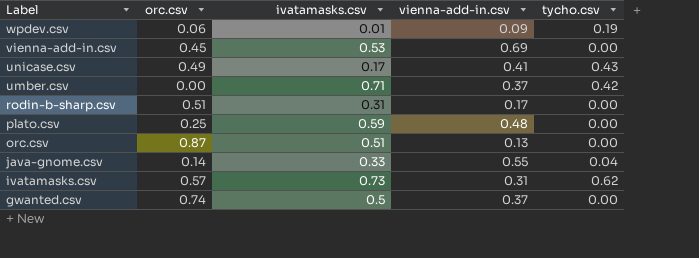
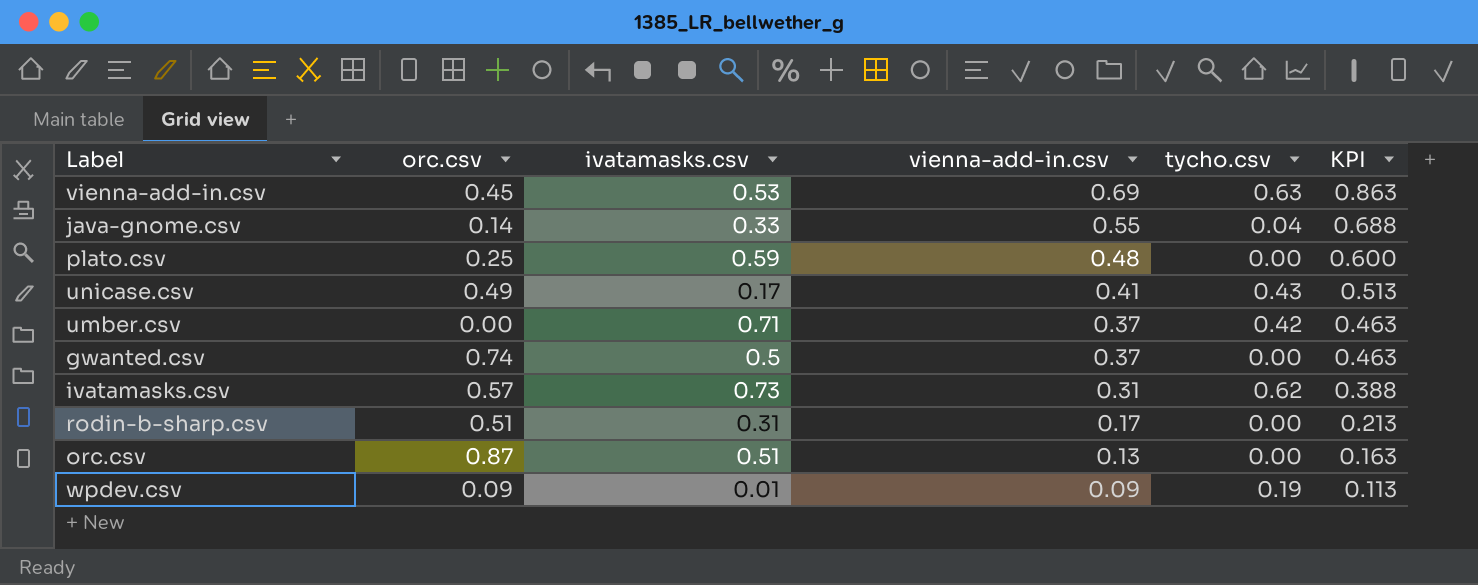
row order: Label descending -> vienna-add-in.csv descending
column KPI | formula: none -> [vienna-add-in.csv] * 1.25
vienna-add-in.csv | tycho.csv: 0.00 -> 0.63
wpdev.csv | orc.csv: 0.06 -> 0.09

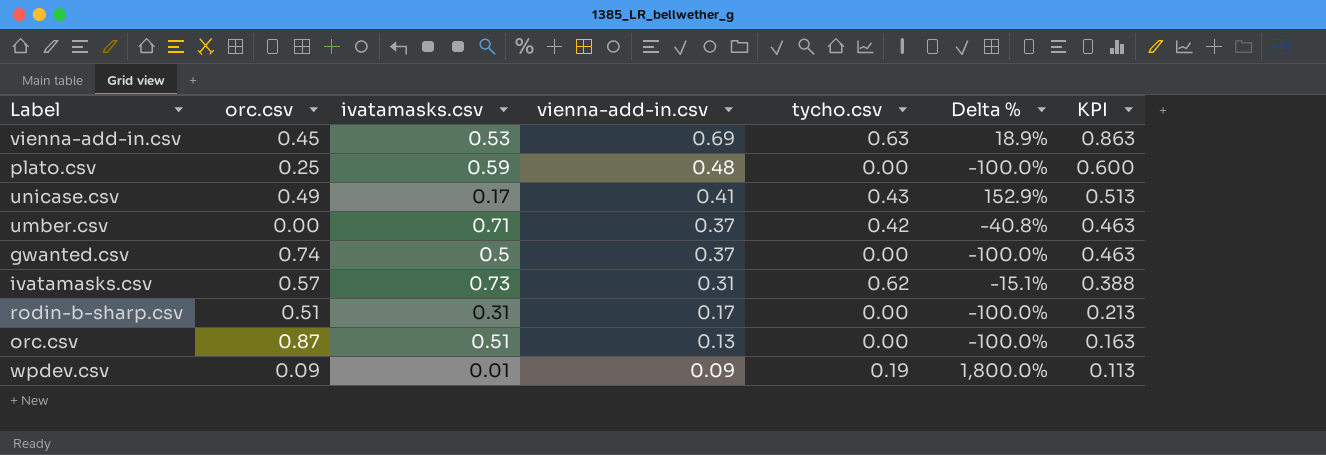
column Delta % | formula: none -> ([tycho.csv] - [ivatamasks.csv]) / [ivatamasks.csv]
row java-gnome.csv: 0.14 | 0.33 | 0.55 | 0.04 | 0.688 -> none

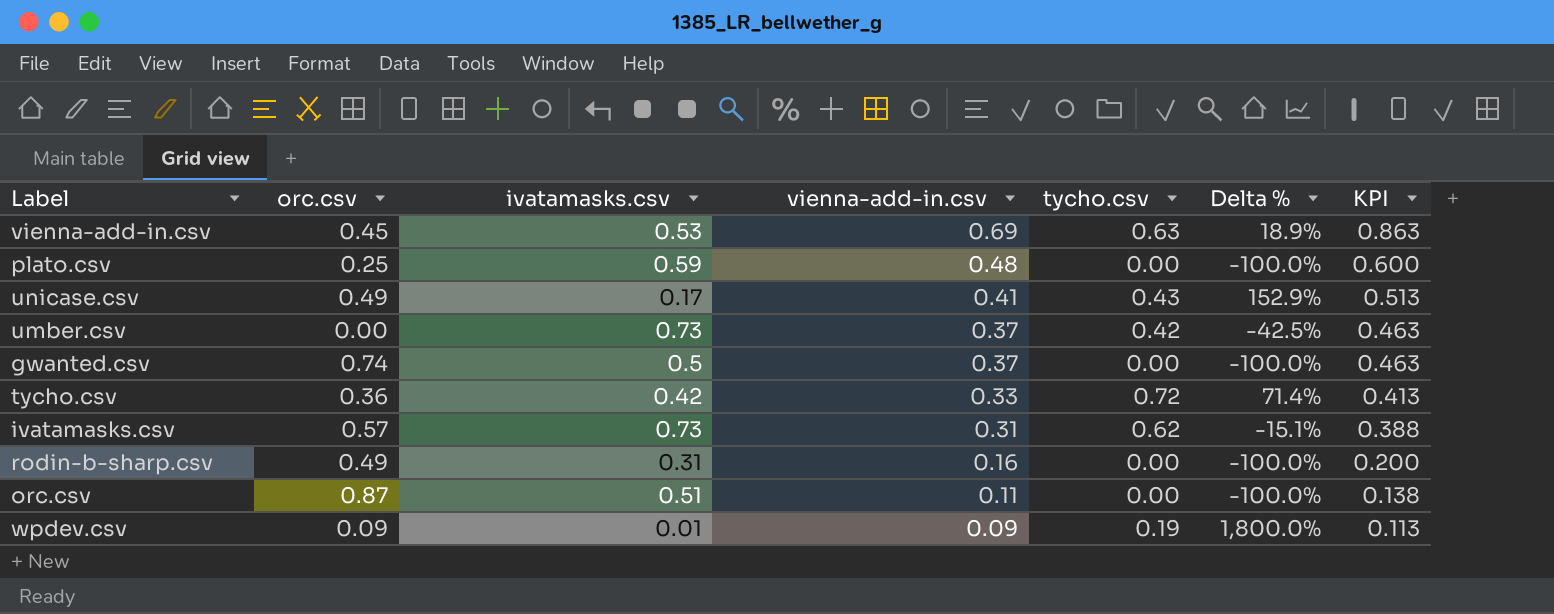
umber.csv | ivatamasks.csv: 0.71 -> 0.73
umber.csv | Delta %: -40.8% -> -42.5%
row tycho.csv: none -> 0.36 | 0.42 | 0.33 | 0.72 | 71.4% | 0.413
rodin-b-sharp.csv | orc.csv: 0.51 -> 0.49
rodin-b-sharp.csv | vienna-add-in.csv: 0.17 -> 0.16
rodin-b-sharp.csv | KPI: 0.213 -> 0.200
orc.csv | vienna-add-in.csv: 0.13 -> 0.11
orc.csv | KPI: 0.163 -> 0.138

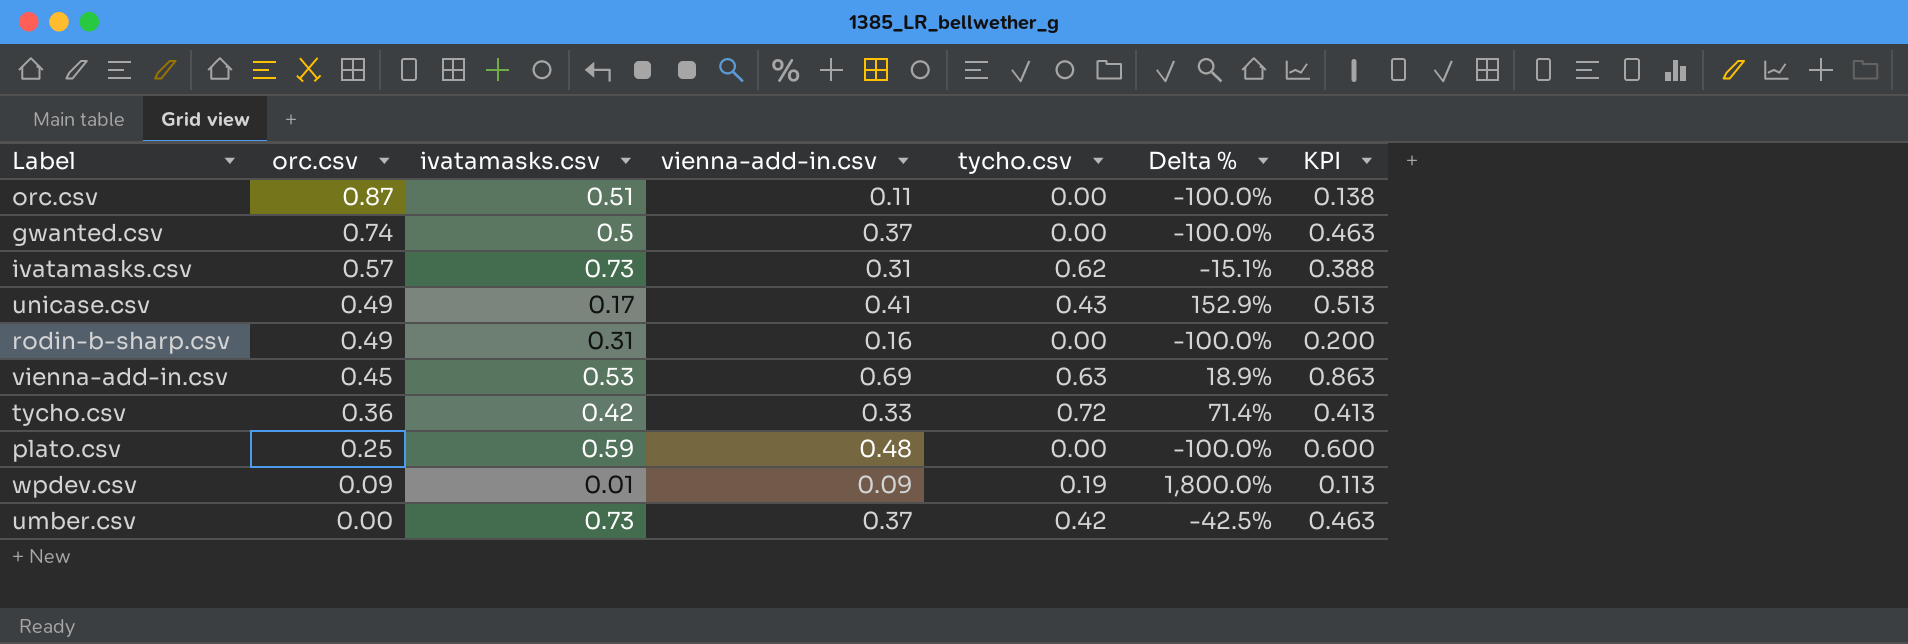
row order: vienna-add-in.csv descending -> orc.csv descending

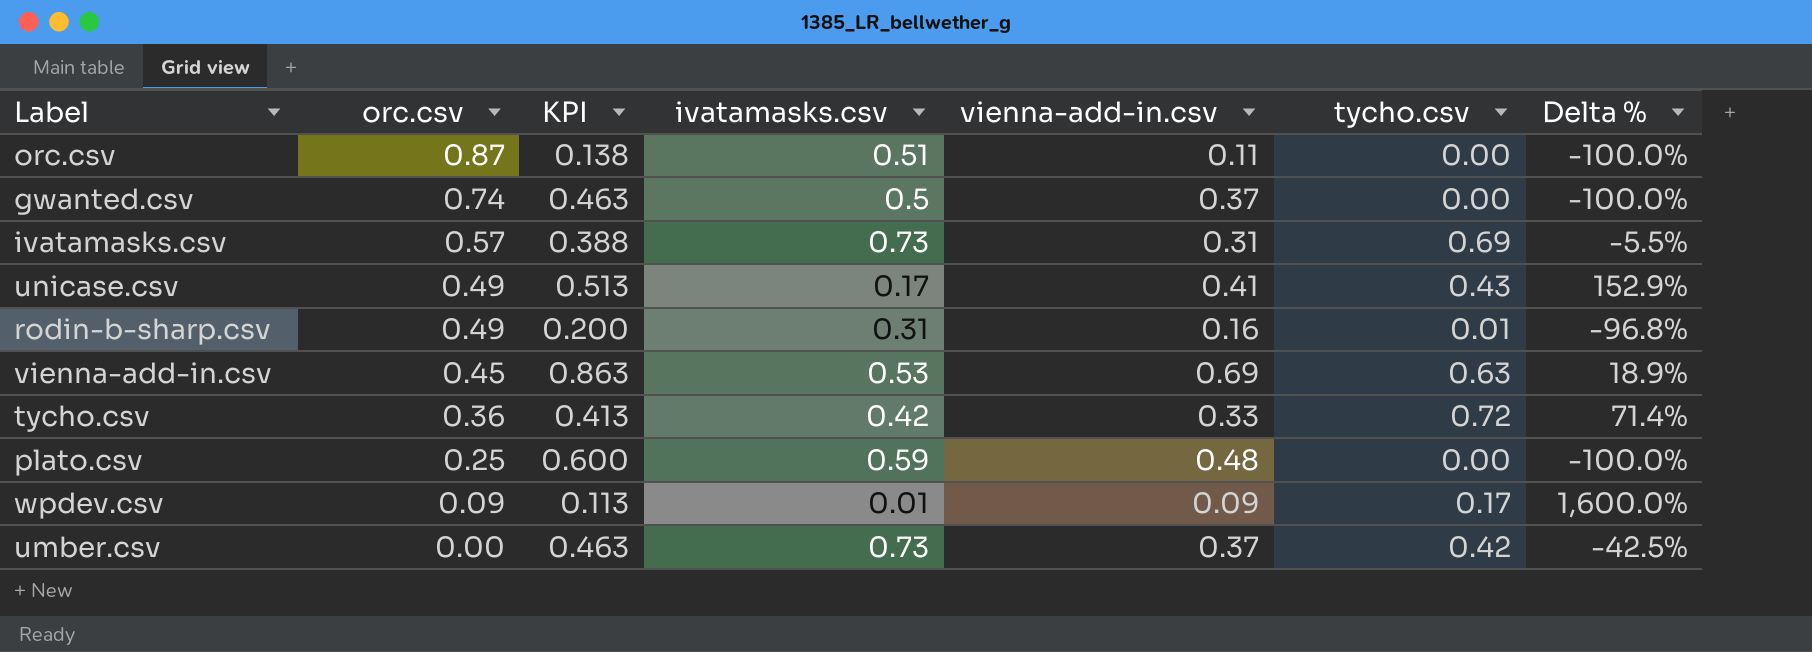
column KPI | position: 7 -> 3
ivatamasks.csv | tycho.csv: 0.62 -> 0.69
ivatamasks.csv | Delta %: -15.1% -> -5.5%
rodin-b-sharp.csv | tycho.csv: 0.00 -> 0.01
rodin-b-sharp.csv | Delta %: -100.0% -> -96.8%
wpdev.csv | tycho.csv: 0.19 -> 0.17
wpdev.csv | Delta %: 1,800.0% -> 1,600.0%

